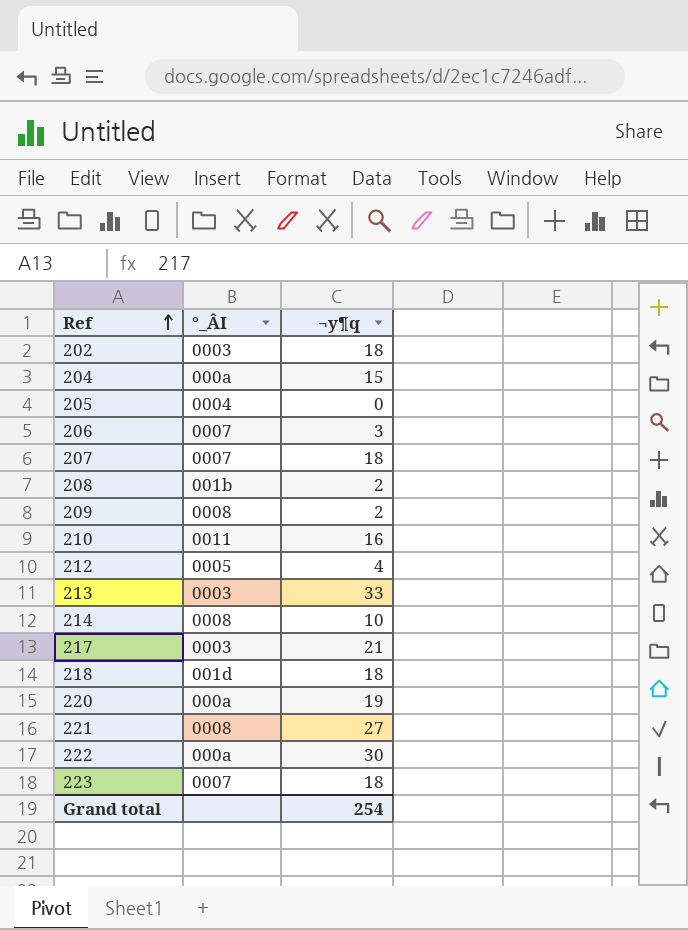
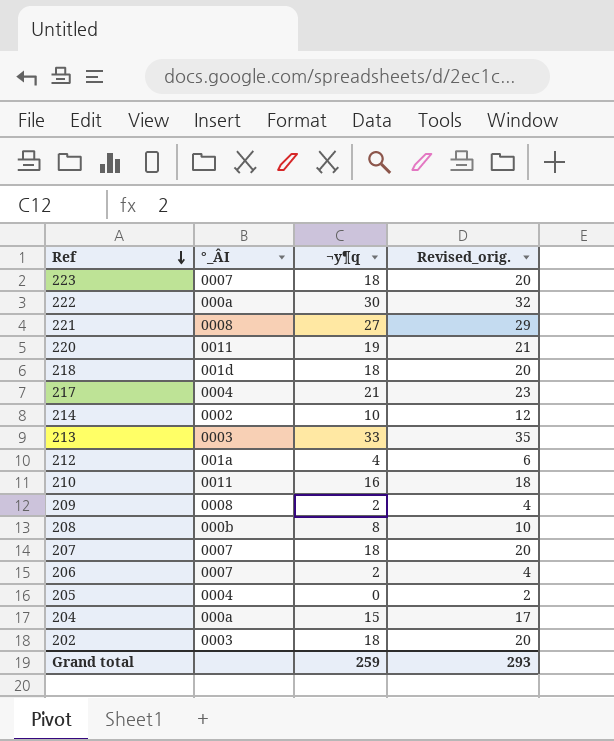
row order: Ref ascending -> Ref descending
column Revised_orig. | formula: none -> [¬y¶q] + 2
220 | °_ÂI: 000a -> 0011
217 | °_ÂI: 0003 -> 0004
214 | °_ÂI: 0008 -> 0002
212 | °_ÂI: 0005 -> 001a
208 | °_ÂI: 001b -> 000b
208 | ¬y¶q: 2 -> 8
206 | ¬y¶q: 3 -> 2
Grand total | ¬y¶q: 254 -> 259

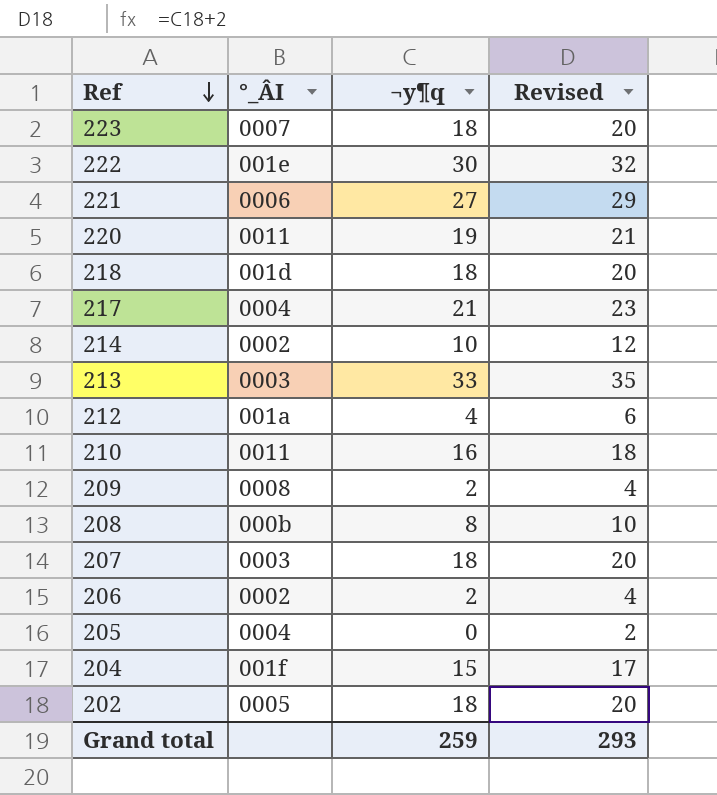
column name: Revised_orig. -> Revised
222 | °_ÂI: 000a -> 001e
221 | °_ÂI: 0008 -> 0006
207 | °_ÂI: 0007 -> 0003
206 | °_ÂI: 0007 -> 0002
204 | °_ÂI: 000a -> 001f
202 | °_ÂI: 0003 -> 0005

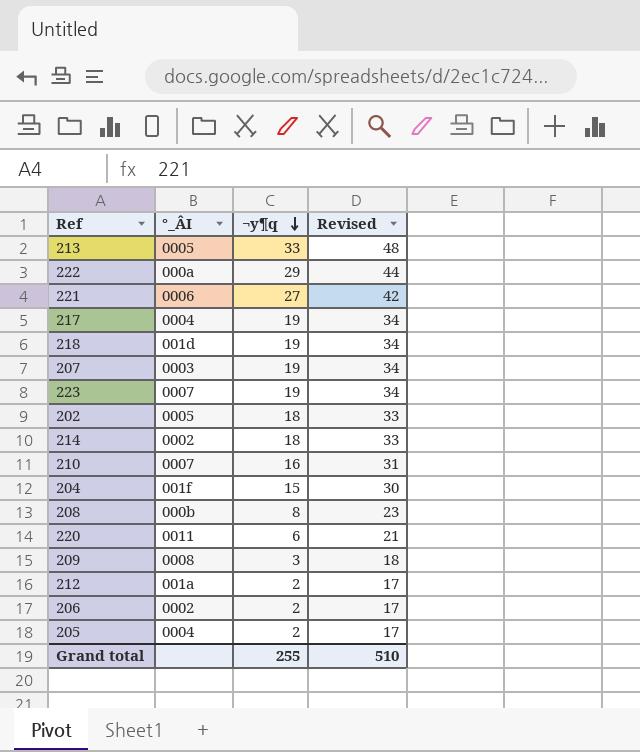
row order: Ref descending -> ¬y¶q descending
column Revised | formula: [¬y¶q] + 2 -> [¬y¶q] + 15
213 | °_ÂI: 0003 -> 0005
222 | °_ÂI: 001e -> 000a
222 | ¬y¶q: 30 -> 29
217 | ¬y¶q: 21 -> 19
218 | ¬y¶q: 18 -> 19
207 | ¬y¶q: 18 -> 19
223 | ¬y¶q: 18 -> 19
214 | ¬y¶q: 10 -> 18
210 | °_ÂI: 0011 -> 0007
220 | ¬y¶q: 19 -> 6
209 | ¬y¶q: 2 -> 3
212 | ¬y¶q: 4 -> 2
205 | ¬y¶q: 0 -> 2
Grand total | ¬y¶q: 259 -> 255
Grand total | Revised: 293 -> 510

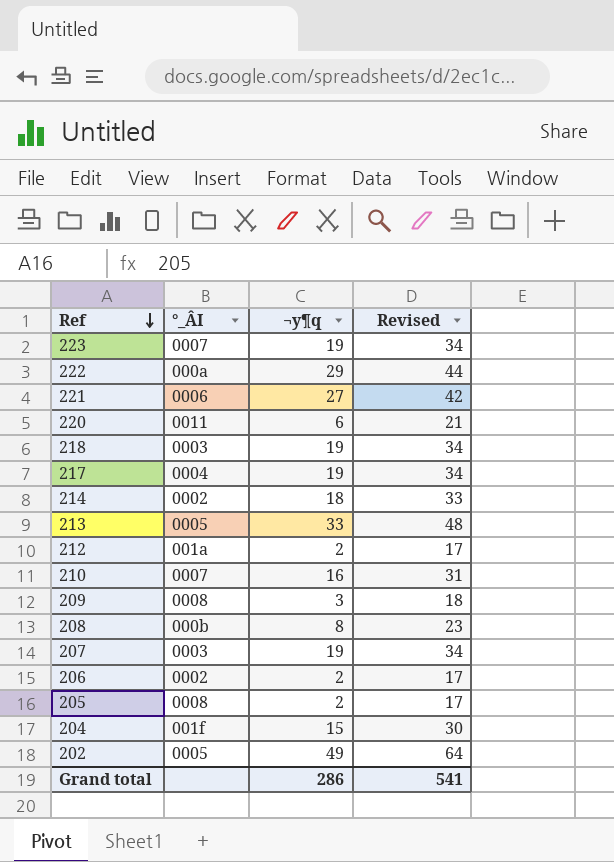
row order: ¬y¶q descending -> Ref descending
218 | °_ÂI: 001d -> 0003
205 | °_ÂI: 0004 -> 0008
202 | ¬y¶q: 18 -> 49
202 | Revised: 33 -> 64
Grand total | ¬y¶q: 255 -> 286
Grand total | Revised: 510 -> 541

